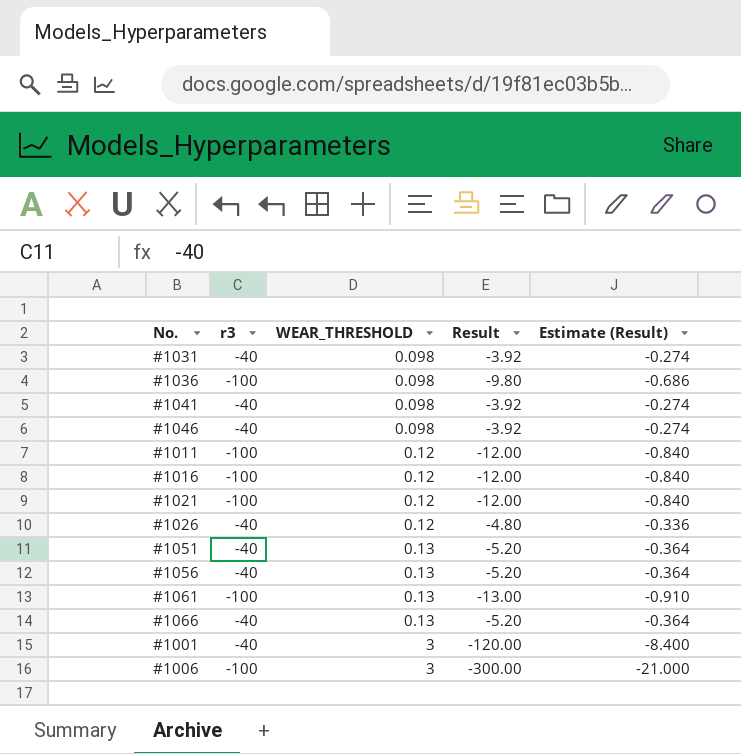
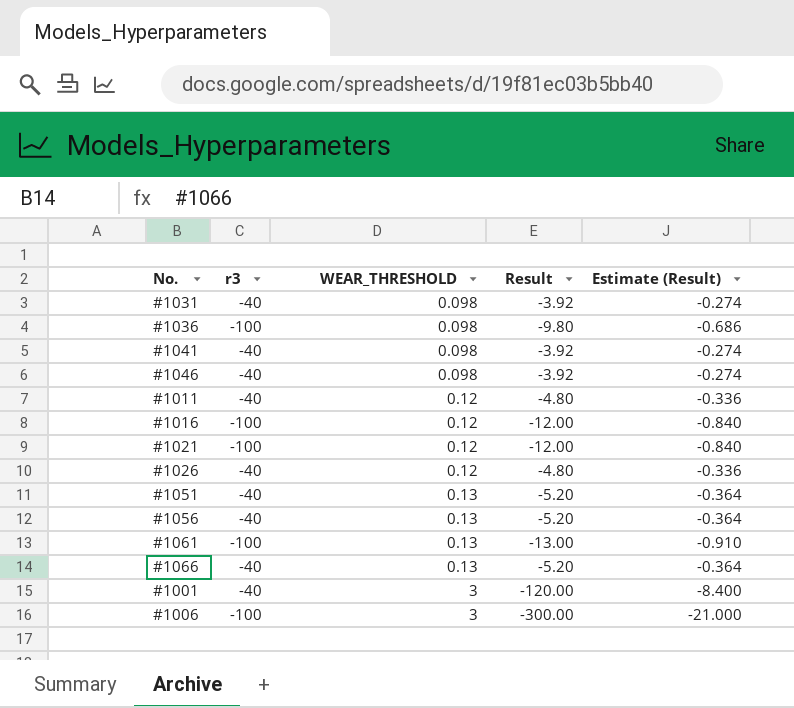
#1011 | r3: -100 -> -40
#1011 | Result: -12.00 -> -4.80
#1011 | Estimate (Result): -0.840 -> -0.336

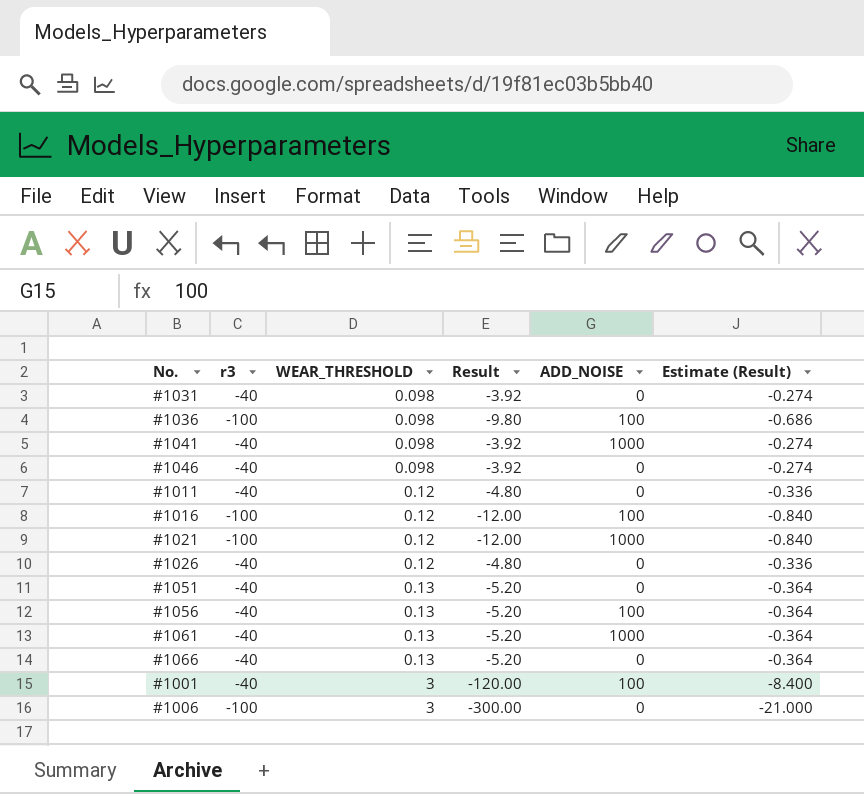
column ADD_NOISE | position: none -> 5
#1061 | r3: -100 -> -40
#1061 | Result: -13.00 -> -5.20
#1061 | Estimate (Result): -0.910 -> -0.364

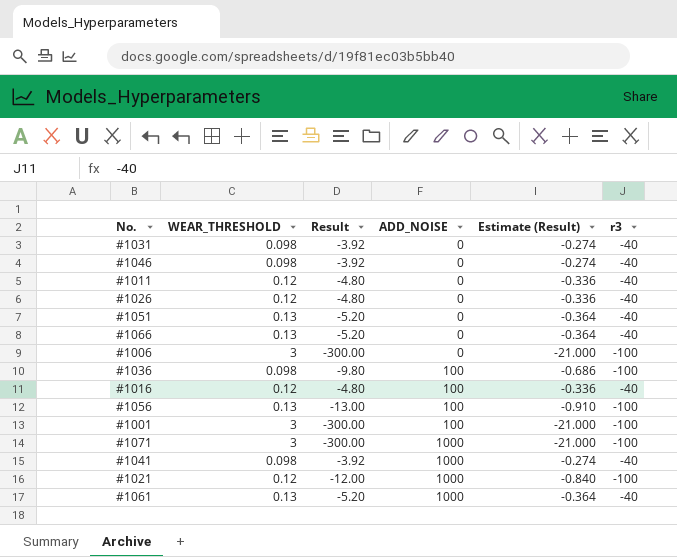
row order: WEAR_THRESHOLD ascending -> ADD_NOISE ascending
column r3 | position: 2 -> 6
#1016 | Result: -12.00 -> -4.80
#1016 | Estimate (Result): -0.840 -> -0.336
#1016 | r3: -100 -> -40
#1056 | Result: -5.20 -> -13.00
#1056 | Estimate (Result): -0.364 -> -0.910
#1056 | r3: -40 -> -100
#1001 | Result: -120.00 -> -300.00
#1001 | Estimate (Result): -8.400 -> -21.000
#1001 | r3: -40 -> -100
row #1071: none -> 3 | -300.00 | 1000 | -21.000 | -100

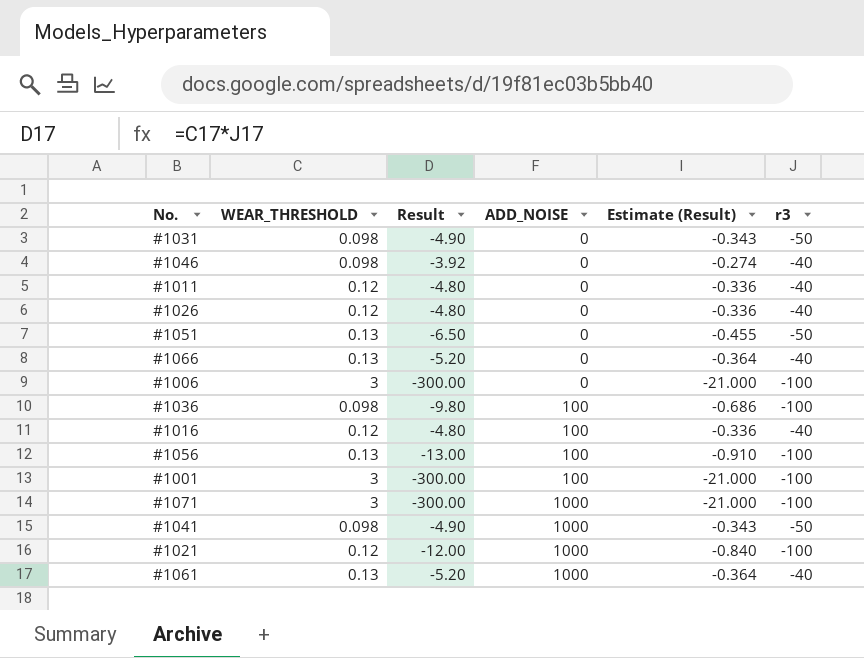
#1031 | Result: -3.92 -> -4.90
#1031 | Estimate (Result): -0.274 -> -0.343
#1031 | r3: -40 -> -50
#1051 | Result: -5.20 -> -6.50
#1051 | Estimate (Result): -0.364 -> -0.455
#1051 | r3: -40 -> -50
#1041 | Result: -3.92 -> -4.90
#1041 | Estimate (Result): -0.274 -> -0.343
#1041 | r3: -40 -> -50

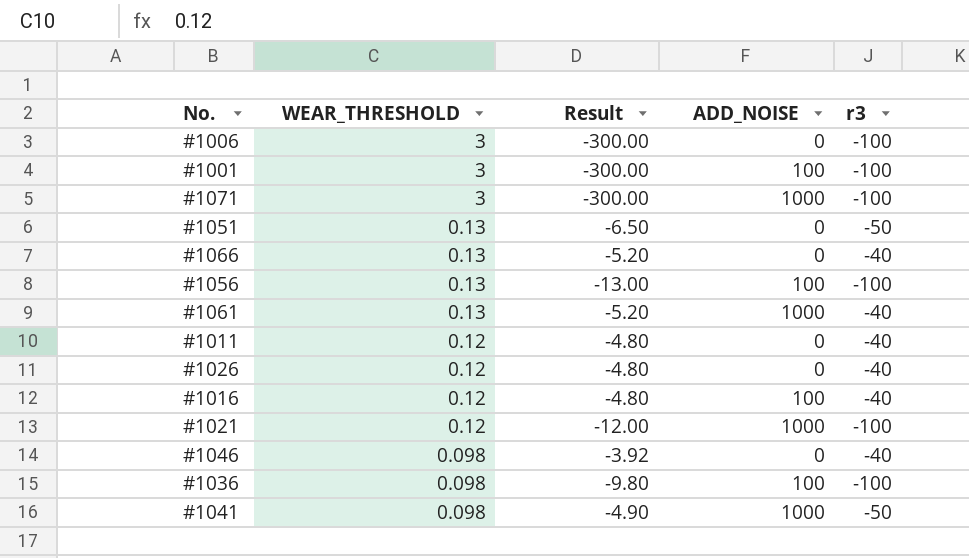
row order: ADD_NOISE ascending -> WEAR_THRESHOLD descending
column Estimate (Result) | formula: [Result] * 0.07 -> none
row #1031: 0.098 | -4.90 | 0 | -0.343 | -50 -> none

